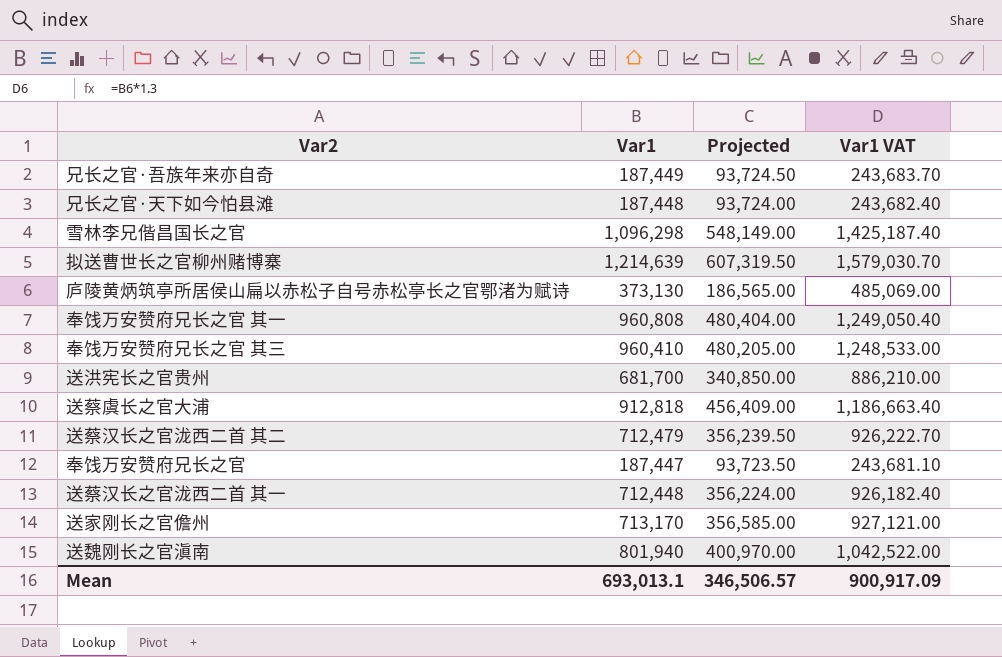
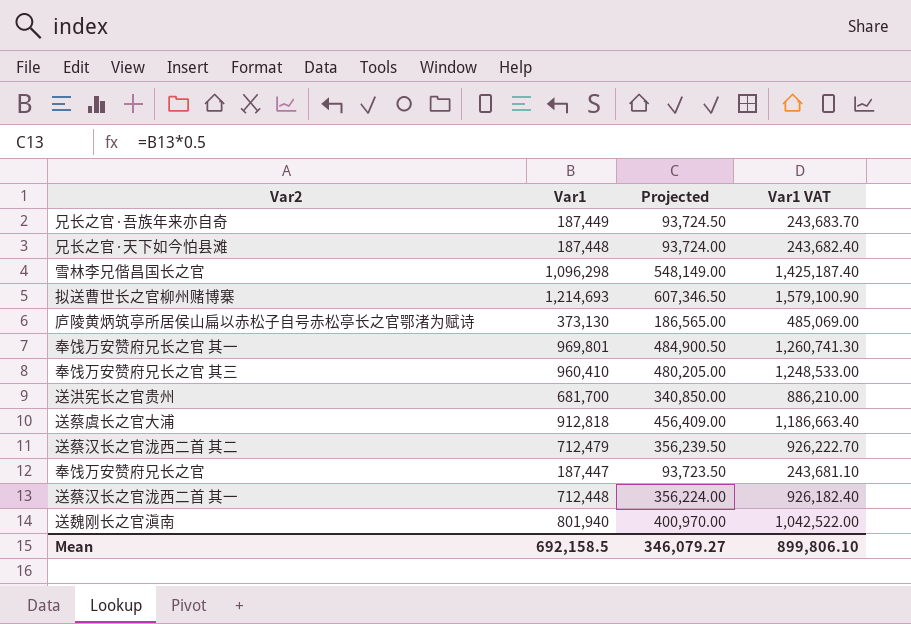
row 送家刚长之官儋州: 713,170 | 356,585.00 | 927,121.00 -> none
拟送曹世长之官柳州赌博寨 | Var1: 1,214,639 -> 1,214,693
拟送曹世长之官柳州赌博寨 | Projected: 607,319.50 -> 607,346.50
拟送曹世长之官柳州赌博寨 | Var1 VAT: 1,579,030.70 -> 1,579,100.90
奉饯万安赞府兄长之官 其一 | Var1: 960,808 -> 969,801
奉饯万安赞府兄长之官 其一 | Projected: 480,404.00 -> 484,900.50
奉饯万安赞府兄长之官 其一 | Var1 VAT: 1,249,050.40 -> 1,260,741.30
Mean | Var1: 693,013.1 -> 692,158.5
Mean | Projected: 346,506.57 -> 346,079.27
Mean | Var1 VAT: 900,917.09 -> 899,806.10

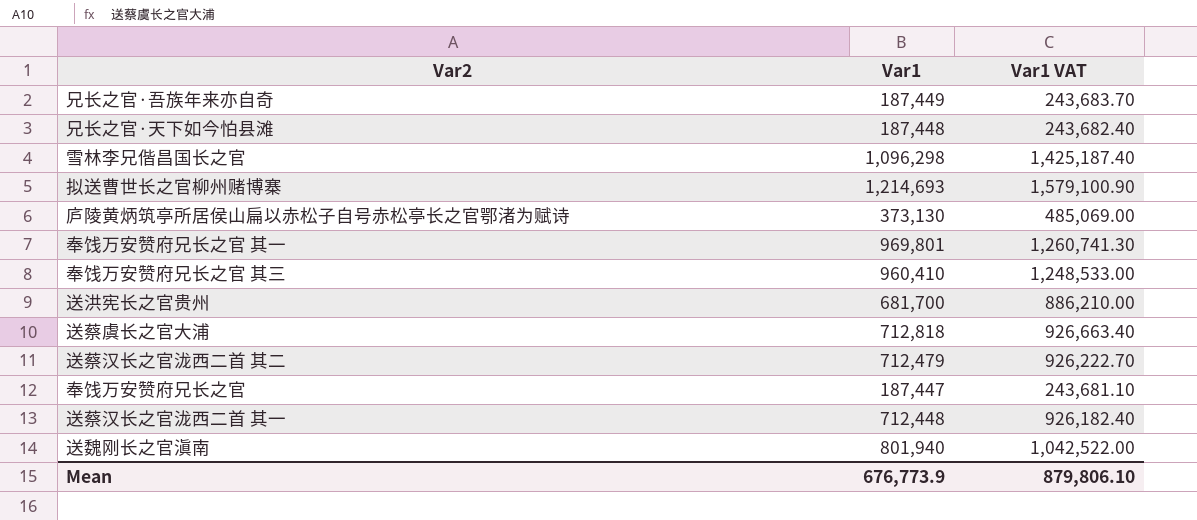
column Projected | formula: [Var1] * 0.5 -> none
送蔡虞长之官大浦 | Var1: 912,818 -> 712,818
送蔡虞长之官大浦 | Var1 VAT: 1,186,663.40 -> 926,663.40
Mean | Var1: 692,158.5 -> 676,773.9
Mean | Var1 VAT: 899,806.10 -> 879,806.10

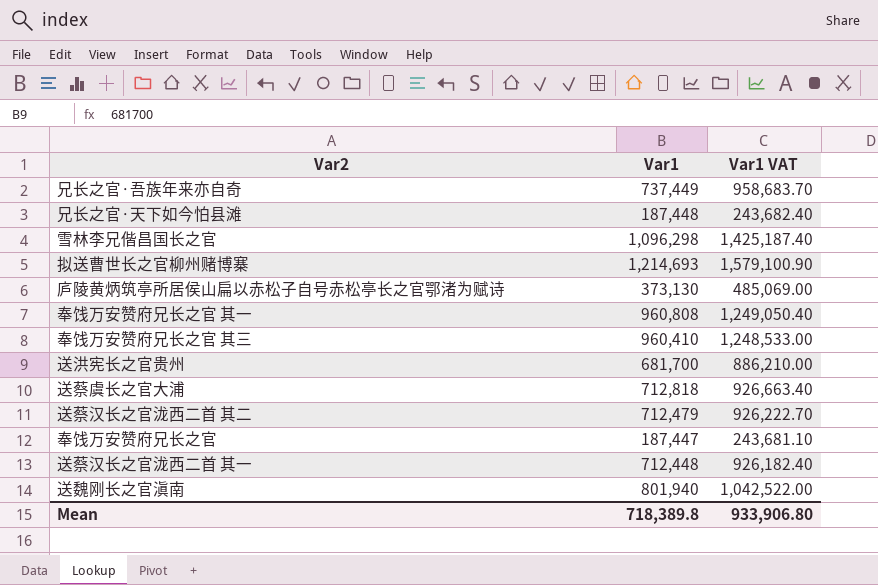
兄长之官·吾族年来亦自奇 | Var1: 187,449 -> 737,449
兄长之官·吾族年来亦自奇 | Var1 VAT: 243,683.70 -> 958,683.70
奉饯万安赞府兄长之官 其一 | Var1: 969,801 -> 960,808
奉饯万安赞府兄长之官 其一 | Var1 VAT: 1,260,741.30 -> 1,249,050.40
Mean | Var1: 676,773.9 -> 718,389.8
Mean | Var1 VAT: 879,806.10 -> 933,906.80

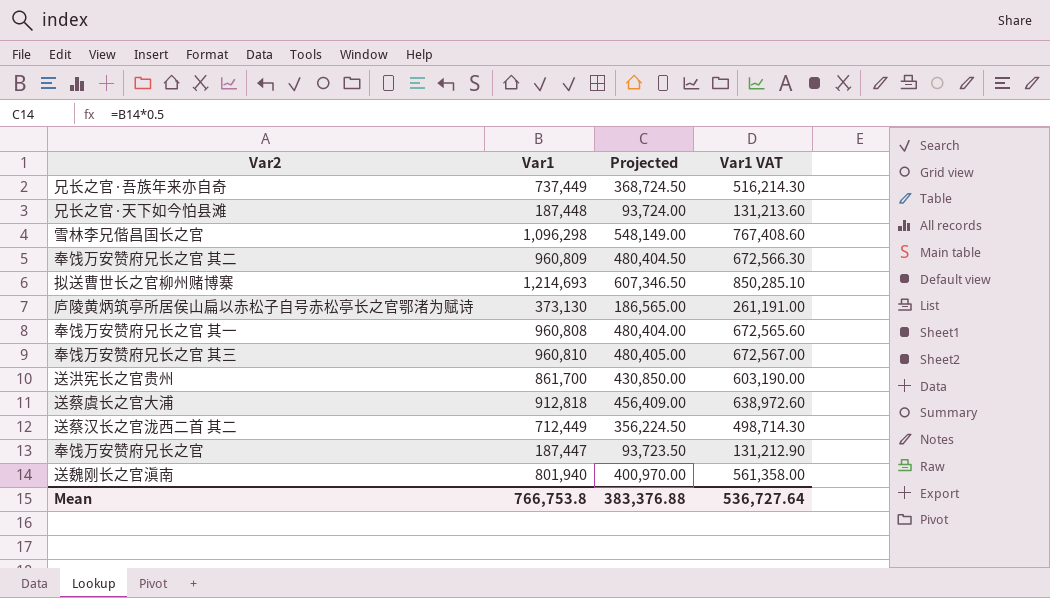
column Projected | formula: none -> [Var1] * 0.5
column Var1 VAT | formula: [Var1] * 1.3 -> [Var1] * 0.7
row 送蔡汉长之官泷西二首 其一: 712,448 | 926,182.40 -> none
row 奉饯万安赞府兄长之官 其二: none -> 960,809 | 480,404.50 | 672,566.30
奉饯万安赞府兄长之官 其三 | Var1: 960,410 -> 960,810
送洪宪长之官贵州 | Var1: 681,700 -> 861,700
送蔡虞长之官大浦 | Var1: 712,818 -> 912,818
送蔡汉长之官泷西二首 其二 | Var1: 712,479 -> 712,449
Mean | Var1: 718,389.8 -> 766,753.8
Mean | Var1 VAT: 933,906.80 -> 536,727.64

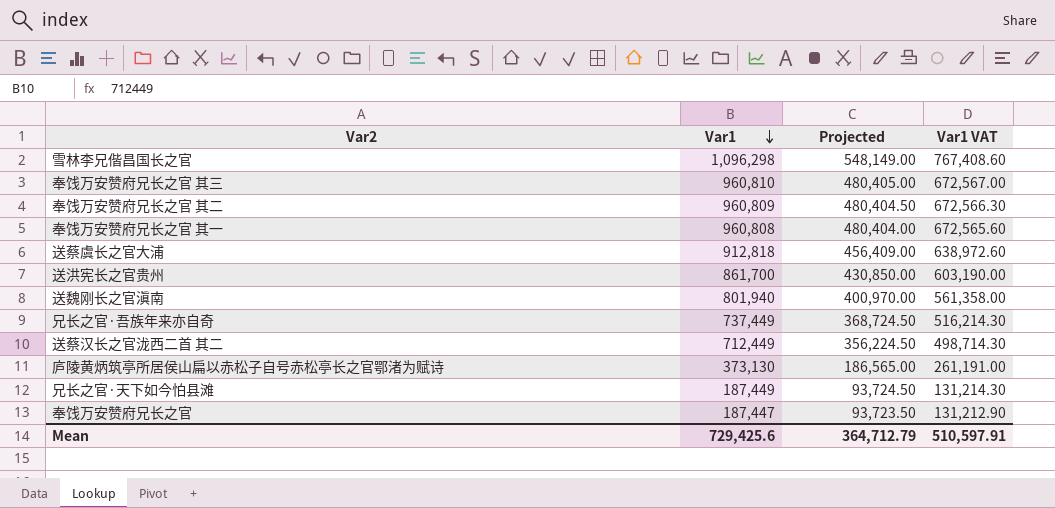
row order: none -> Var1 descending
row 拟送曹世长之官柳州赌博寨: 1,214,693 | 607,346.50 | 850,285.10 -> none
兄长之官·天下如今怕县滩 | Var1: 187,448 -> 187,449
兄长之官·天下如今怕县滩 | Projected: 93,724.00 -> 93,724.50
兄长之官·天下如今怕县滩 | Var1 VAT: 131,213.60 -> 131,214.30
Mean | Var1: 766,753.8 -> 729,425.6
Mean | Projected: 383,376.88 -> 364,712.79
Mean | Var1 VAT: 536,727.64 -> 510,597.91

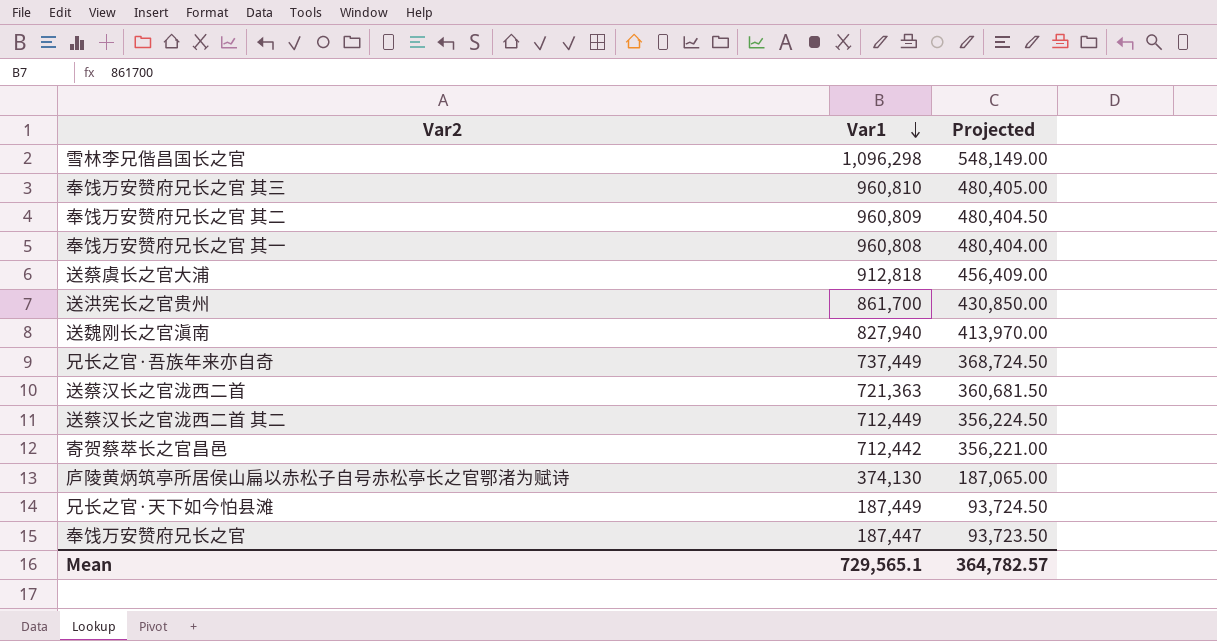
column Var1 VAT | formula: [Var1] * 0.7 -> none
送魏刚长之官滇南 | Var1: 801,940 -> 827,940
送魏刚长之官滇南 | Projected: 400,970.00 -> 413,970.00
row 送蔡汉长之官泷西二首: none -> 721,363 | 360,681.50
row 寄贺蔡萃长之官昌邑: none -> 712,442 | 356,221.00
庐陵黄炳筑亭所居侯山扁以赤松子自号赤松亭长之官鄂渚为赋诗 | Var1: 373,130 -> 374,130
庐陵黄炳筑亭所居侯山扁以赤松子自号赤松亭长之官鄂渚为赋诗 | Projected: 186,565.00 -> 187,065.00
Mean | Var1: 729,425.6 -> 729,565.1
Mean | Projected: 364,712.79 -> 364,782.57

